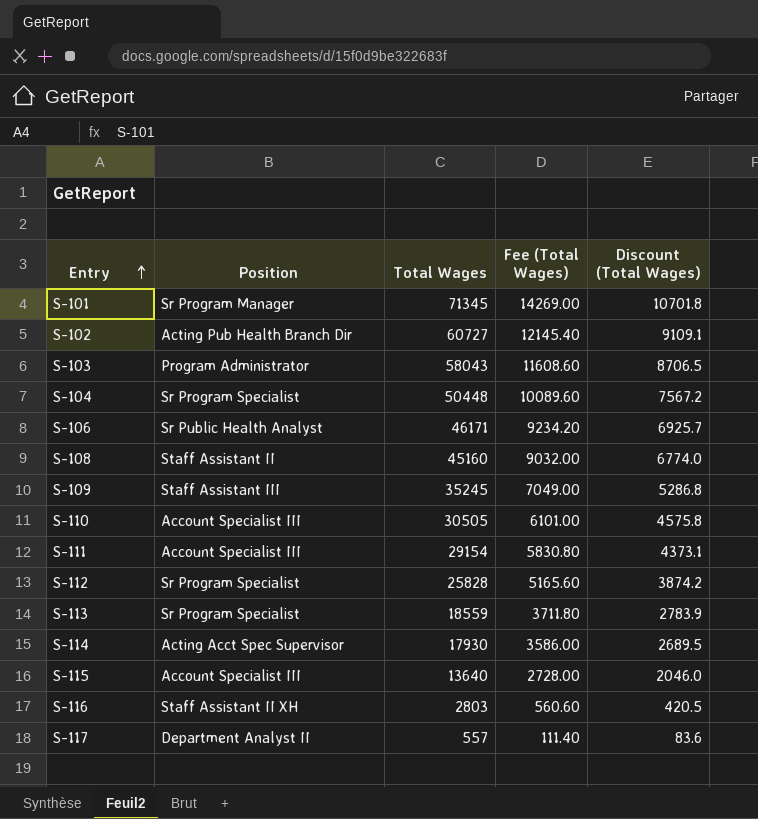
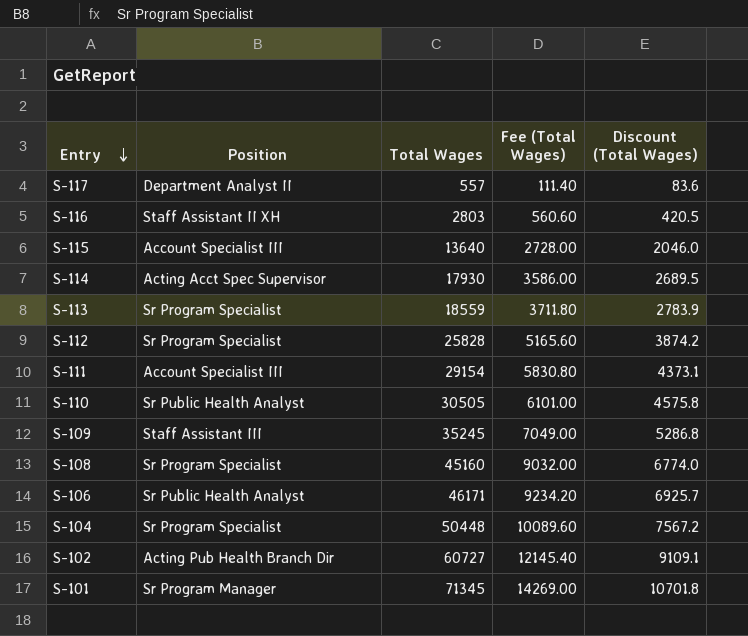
row order: Entry ascending -> Entry descending
row S-103: Program Administrator | 58043 | 11608.60 | 8706.5 -> none
S-110 | Position: Account Specialist III -> Sr Public Health Analyst
S-108 | Position: Staff Assistant II -> Sr Program Specialist

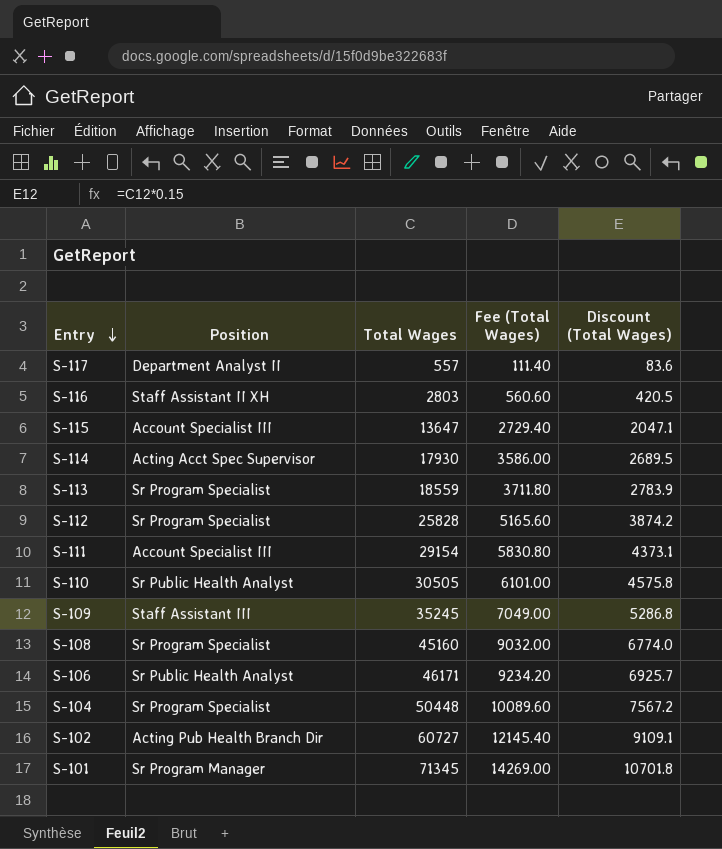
S-115 | Total Wages: 13640 -> 13647
S-115 | Fee (Total Wages): 2728.00 -> 2729.40
S-115 | Discount (Total Wages): 2046.0 -> 2047.1

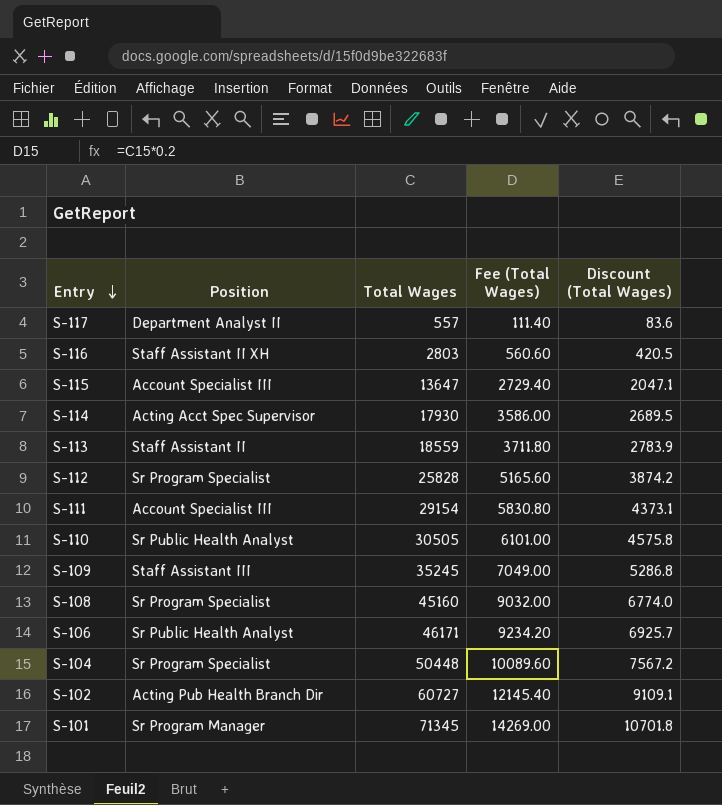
S-113 | Position: Sr Program Specialist -> Staff Assistant II

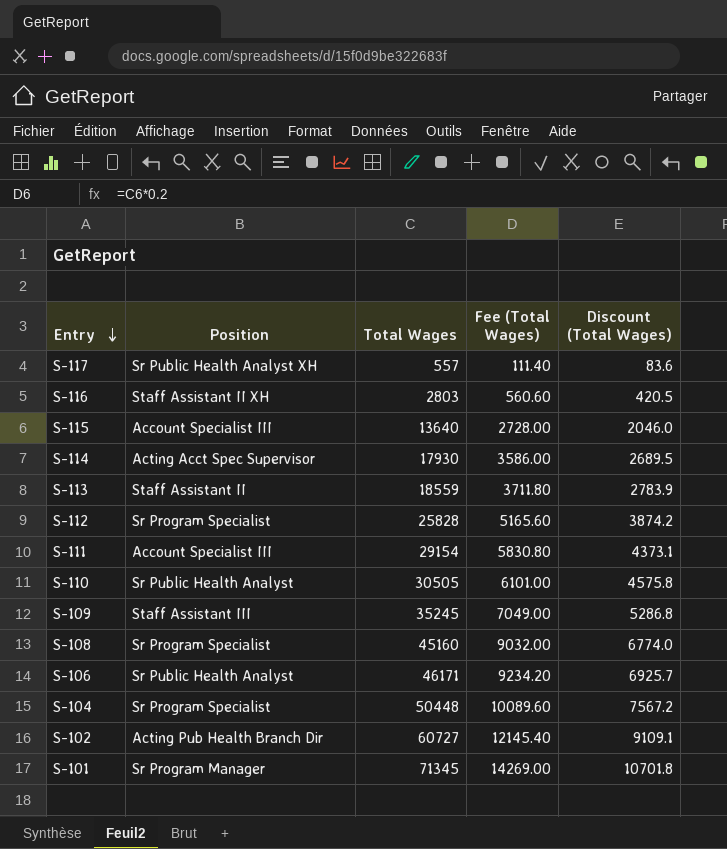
S-117 | Position: Department Analyst II -> Sr Public Health Analyst XH
S-115 | Total Wages: 13647 -> 13640
S-115 | Fee (Total Wages): 2729.40 -> 2728.00
S-115 | Discount (Total Wages): 2047.1 -> 2046.0

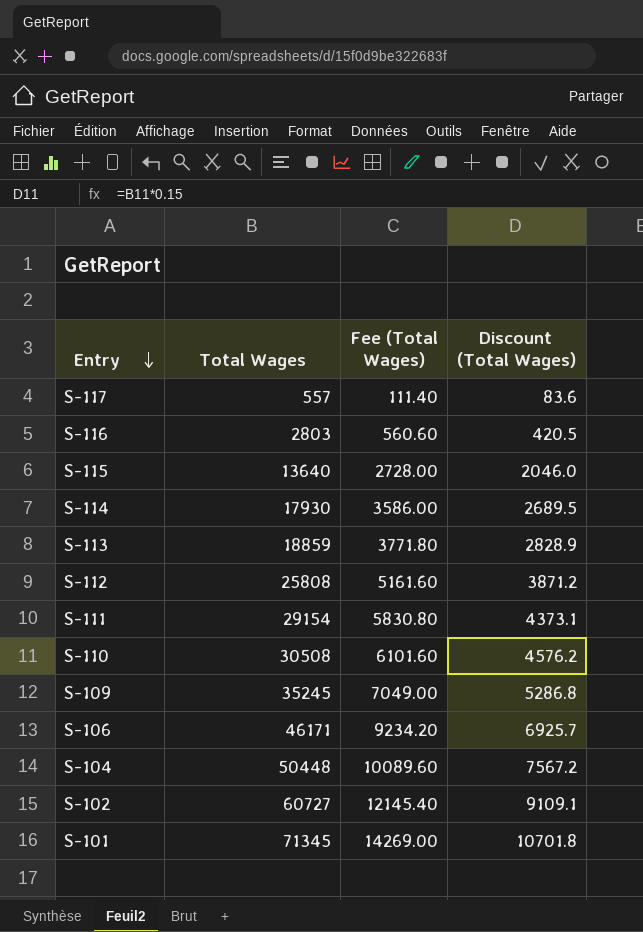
column Position | position: 2 -> none
row S-108: Sr Program Specialist | 45160 | 9032.00 | 6774.0 -> none
S-113 | Total Wages: 18559 -> 18859
S-113 | Fee (Total Wages): 3711.80 -> 3771.80
S-113 | Discount (Total Wages): 2783.9 -> 2828.9
S-112 | Total Wages: 25828 -> 25808
S-112 | Fee (Total Wages): 5165.60 -> 5161.60
S-112 | Discount (Total Wages): 3874.2 -> 3871.2
S-110 | Total Wages: 30505 -> 30508
S-110 | Fee (Total Wages): 6101.00 -> 6101.60
S-110 | Discount (Total Wages): 4575.8 -> 4576.2

